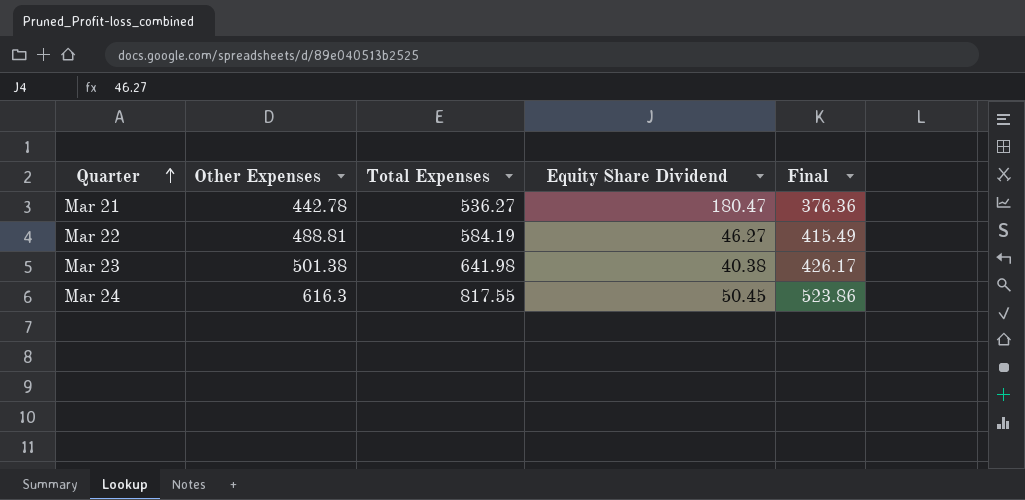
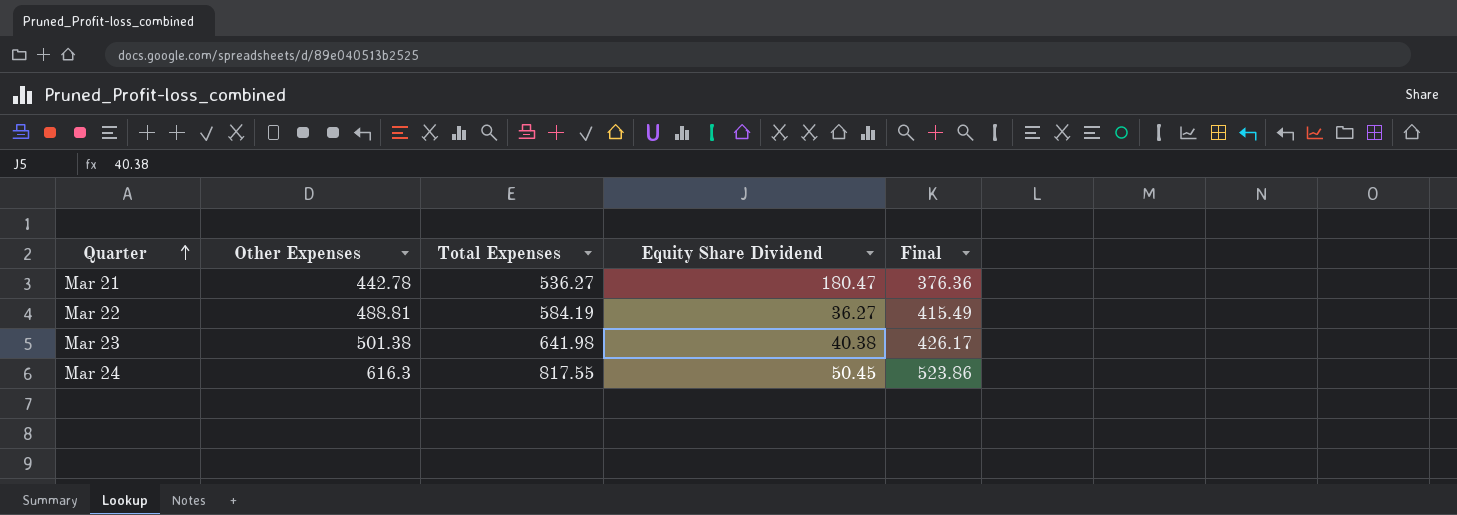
Mar 22 | Equity Share Dividend: 46.27 -> 36.27

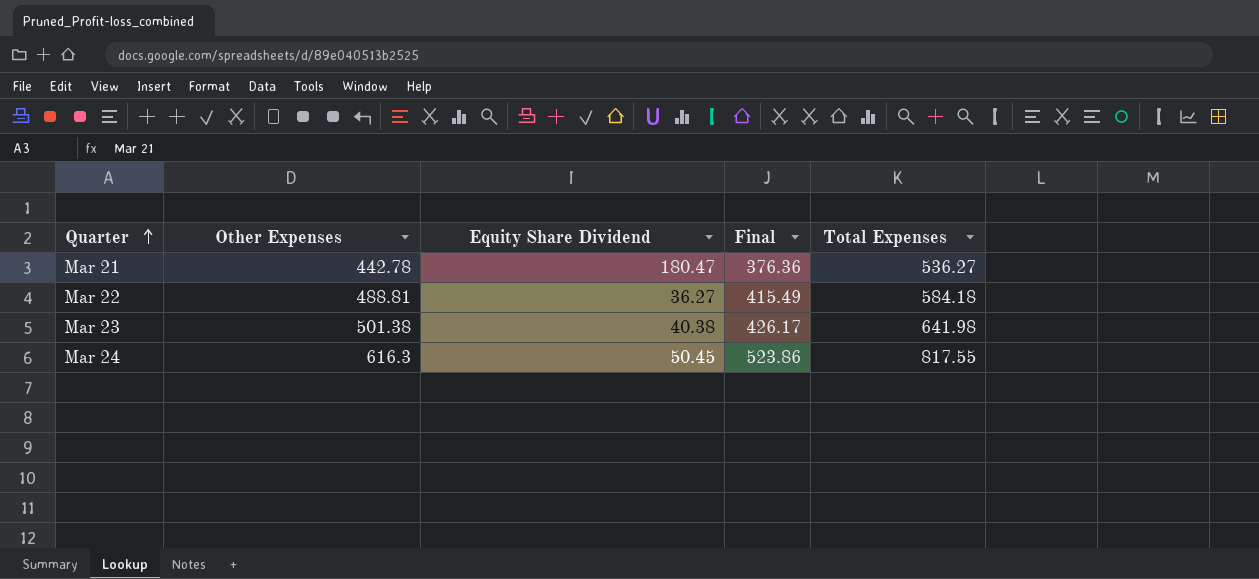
column Total Expenses | position: 3 -> 5
Mar 22 | Total Expenses: 584.19 -> 584.18

